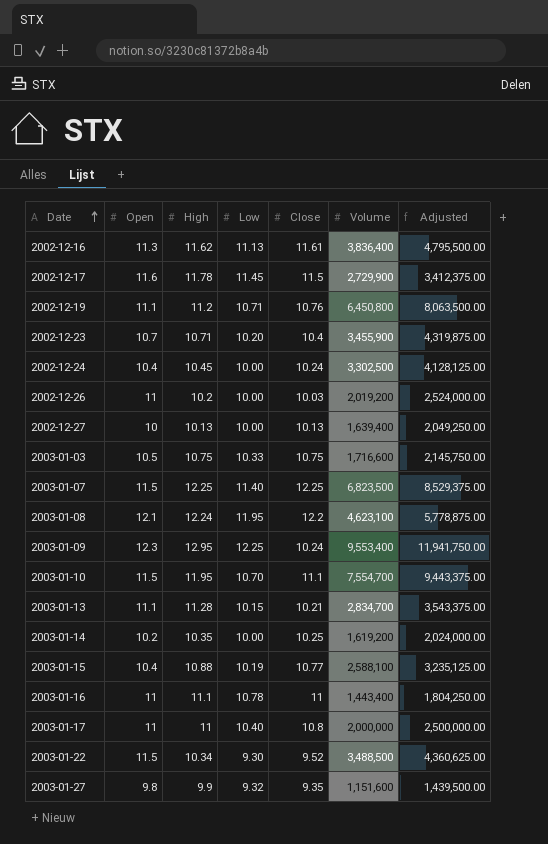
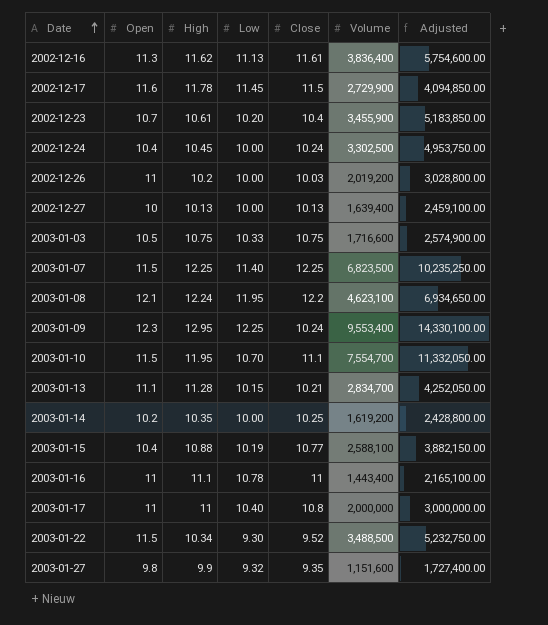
column Adjusted | formula: [Volume] * 1.25 -> [Volume] * 1.5
row 2002-12-19: 11.1 | 11.2 | 10.71 | 10.76 | 6,450,800 | 8,063,500.00 -> none
2002-12-23 | High: 10.71 -> 10.61

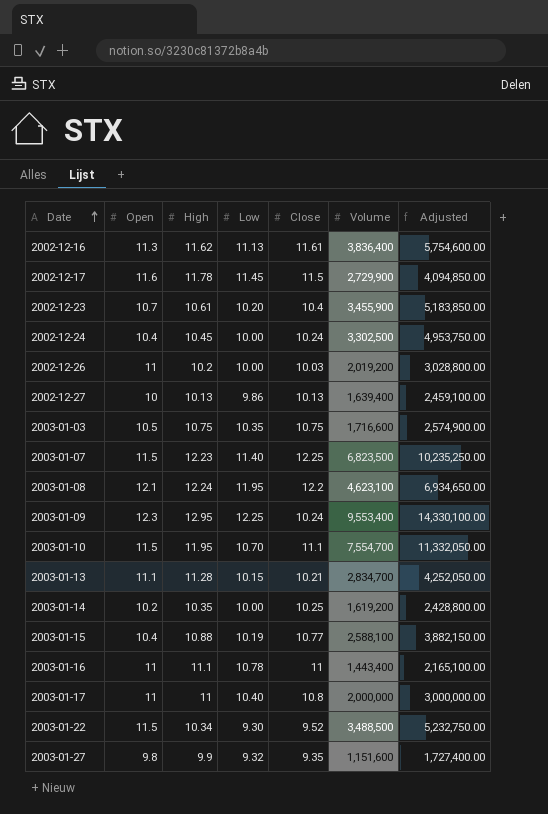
2002-12-27 | Low: 10.00 -> 9.86
2003-01-03 | Low: 10.33 -> 10.35
2003-01-07 | High: 12.25 -> 12.23

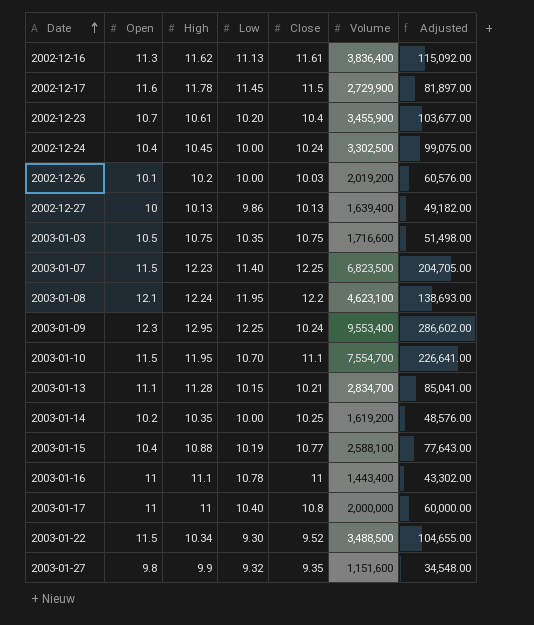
column Adjusted | formula: [Volume] * 1.5 -> [Volume] * 0.03
2002-12-26 | Open: 11 -> 10.1

